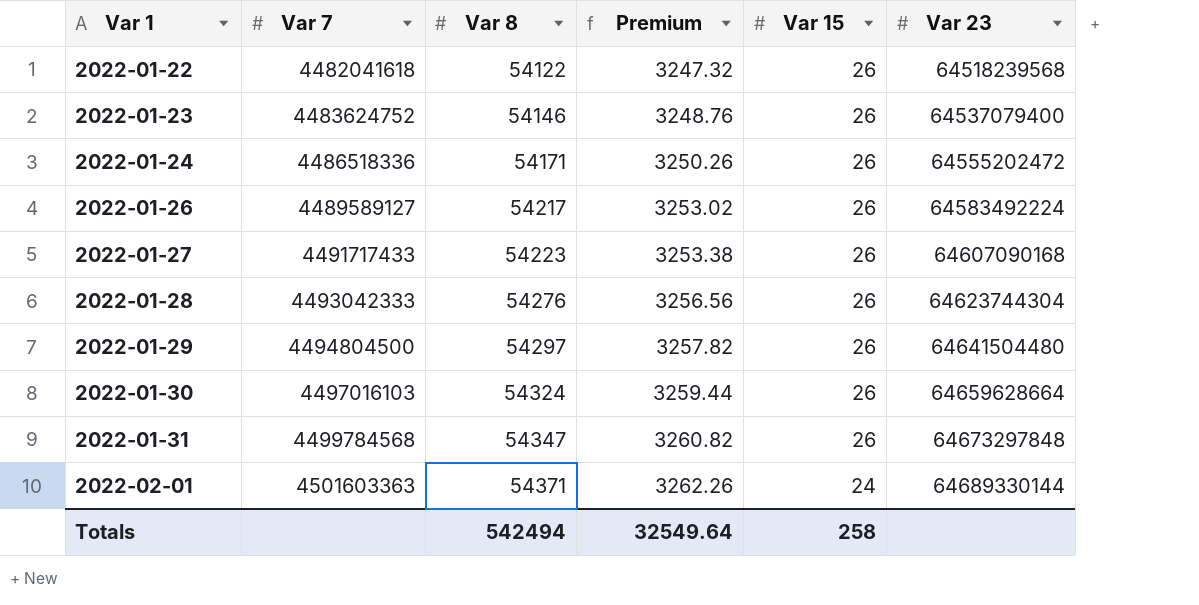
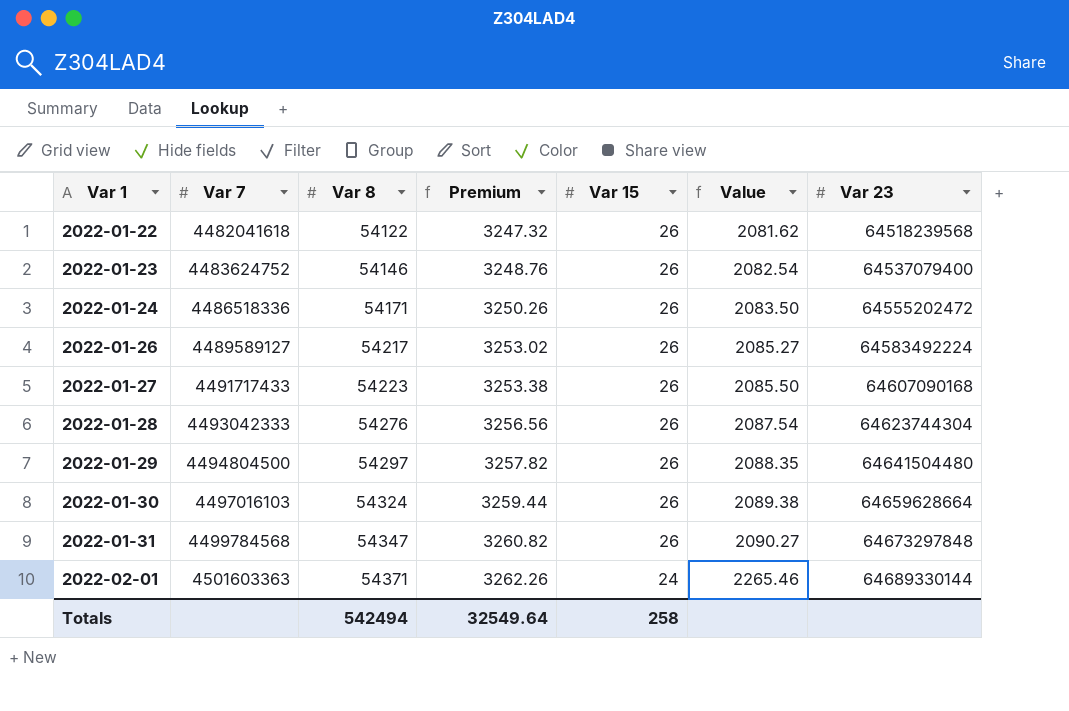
column Value | formula: none -> [Var 8] / [Var 15]

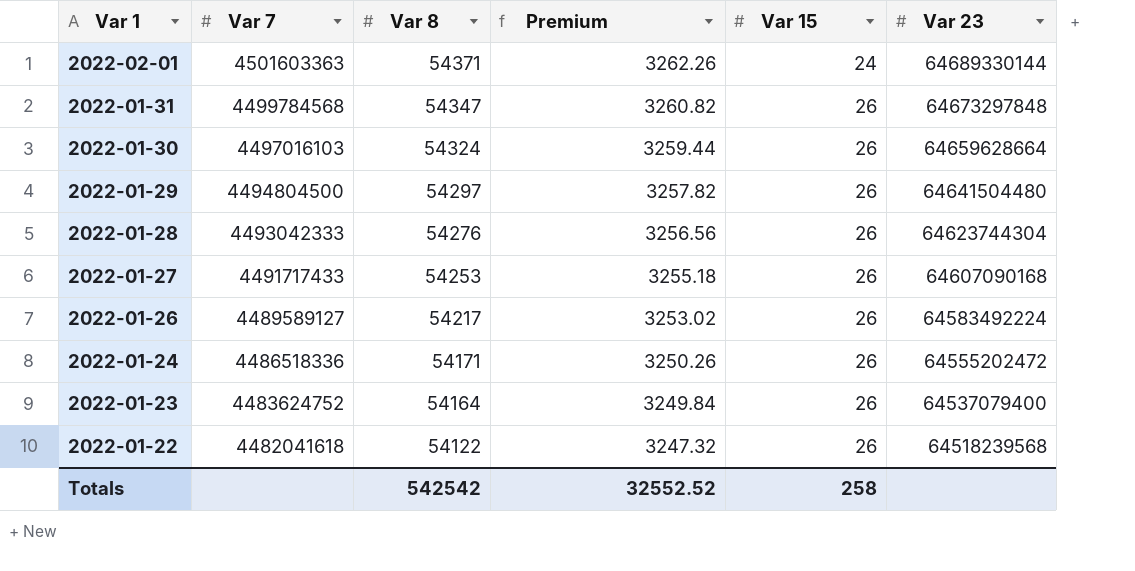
row order: Var 1 ascending -> Var 1 descending
column Value | formula: [Var 8] / [Var 15] -> none
2022-01-27 | Var 8: 54223 -> 54253
2022-01-27 | Premium: 3253.38 -> 3255.18
2022-01-23 | Var 8: 54146 -> 54164
2022-01-23 | Premium: 3248.76 -> 3249.84
Totals | Var 8: 542494 -> 542542
Totals | Premium: 32549.64 -> 32552.52

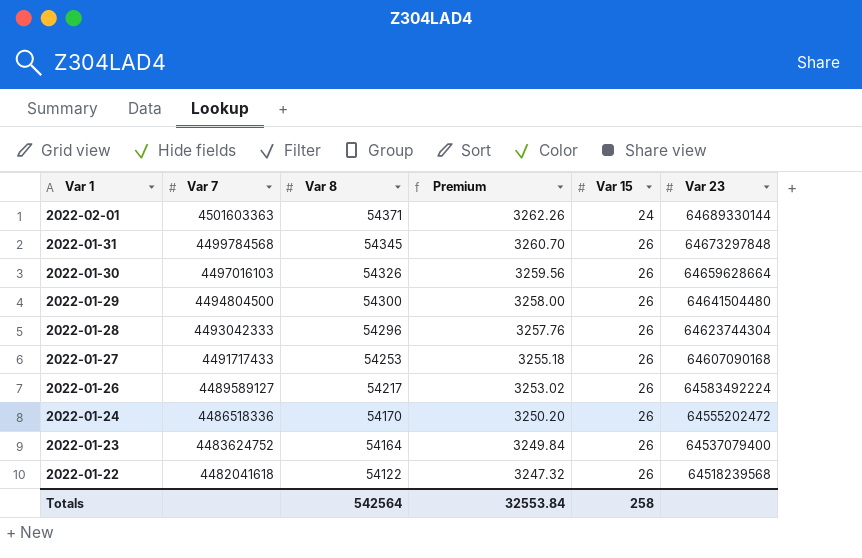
2022-01-31 | Var 8: 54347 -> 54345
2022-01-31 | Premium: 3260.82 -> 3260.70
2022-01-30 | Var 8: 54324 -> 54326
2022-01-30 | Premium: 3259.44 -> 3259.56
2022-01-29 | Var 8: 54297 -> 54300
2022-01-29 | Premium: 3257.82 -> 3258.00
2022-01-28 | Var 8: 54276 -> 54296
2022-01-28 | Premium: 3256.56 -> 3257.76
2022-01-24 | Var 8: 54171 -> 54170
2022-01-24 | Premium: 3250.26 -> 3250.20
Totals | Var 8: 542542 -> 542564
Totals | Premium: 32552.52 -> 32553.84

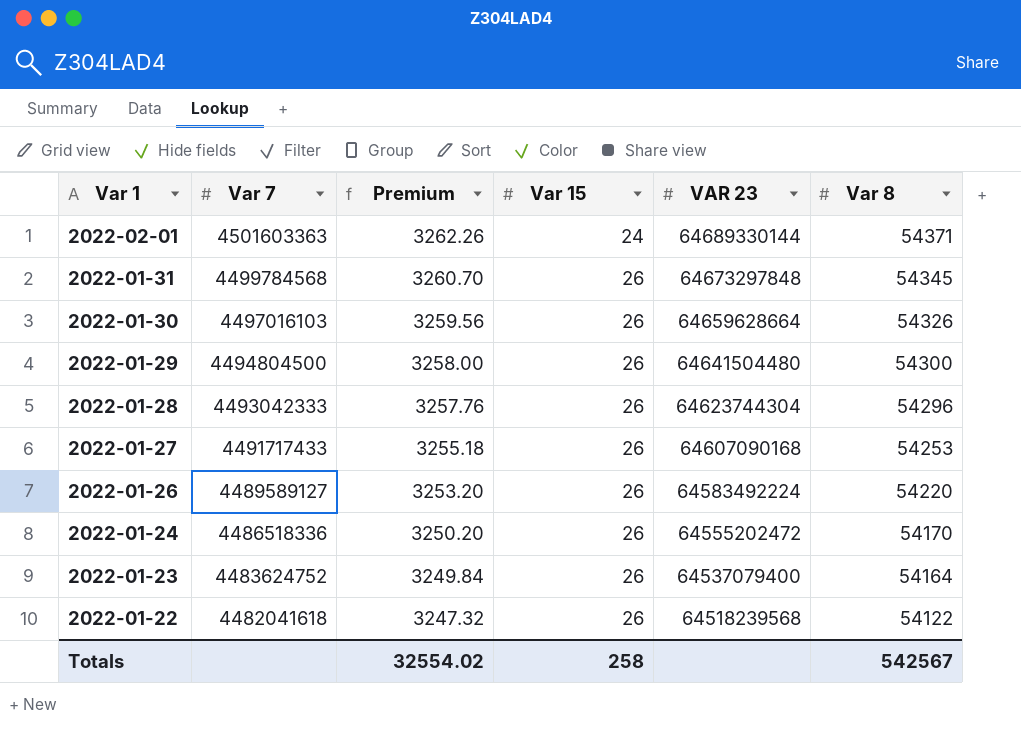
column name: Var 23 -> VAR 23
column Var 8 | position: 3 -> 6
2022-01-26 | Premium: 3253.02 -> 3253.20
2022-01-26 | Var 8: 54217 -> 54220
Totals | Premium: 32553.84 -> 32554.02
Totals | Var 8: 542564 -> 542567

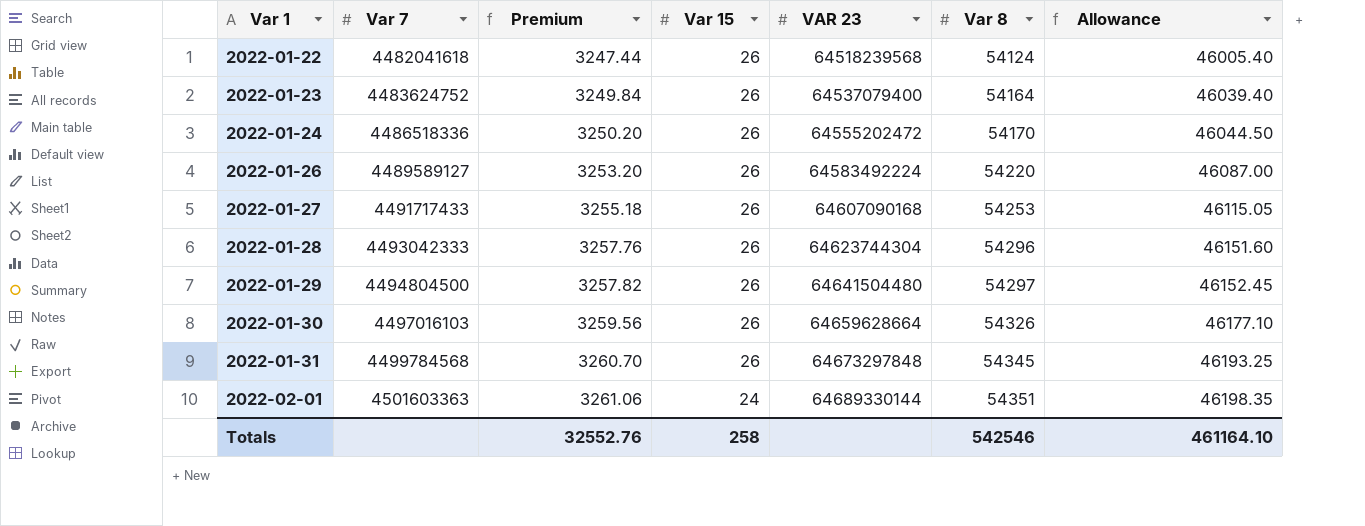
row order: Var 1 descending -> Var 1 ascending
column Allowance | formula: none -> [Var 8] * 0.85
2022-01-22 | Premium: 3247.32 -> 3247.44
2022-01-22 | Var 8: 54122 -> 54124
2022-01-29 | Premium: 3258.00 -> 3257.82
2022-01-29 | Var 8: 54300 -> 54297
2022-02-01 | Premium: 3262.26 -> 3261.06
2022-02-01 | Var 8: 54371 -> 54351
Totals | Premium: 32554.02 -> 32552.76
Totals | Var 8: 542567 -> 542546

